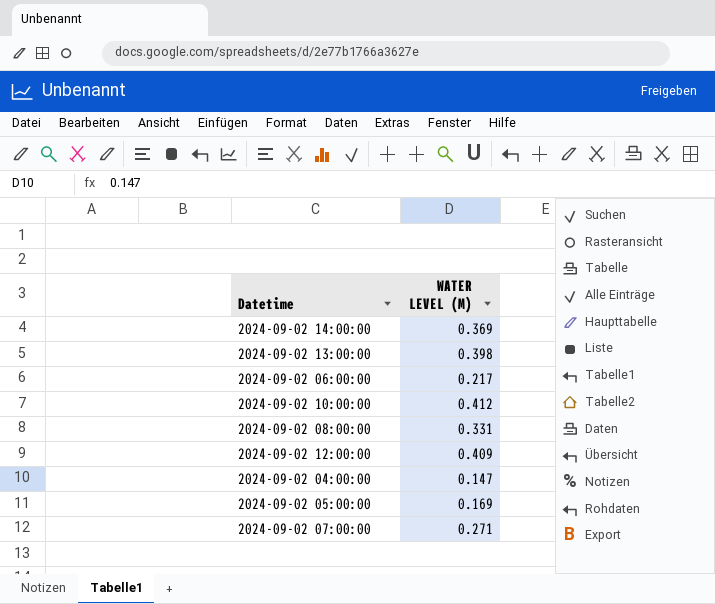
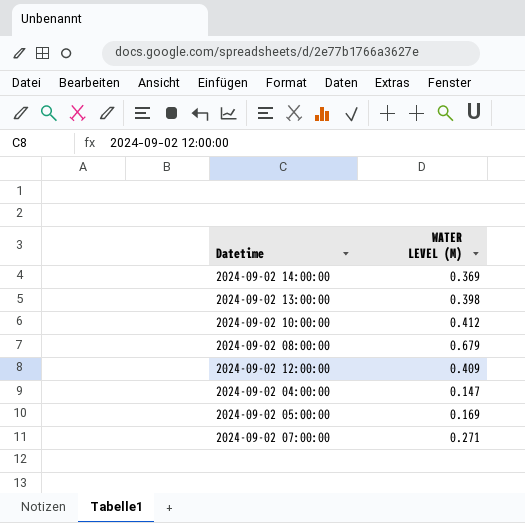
row 2024-09-02 06:00:00: 0.217 -> none
2024-09-02 08:00:00 | WATER LEVEL (M): 0.331 -> 0.679

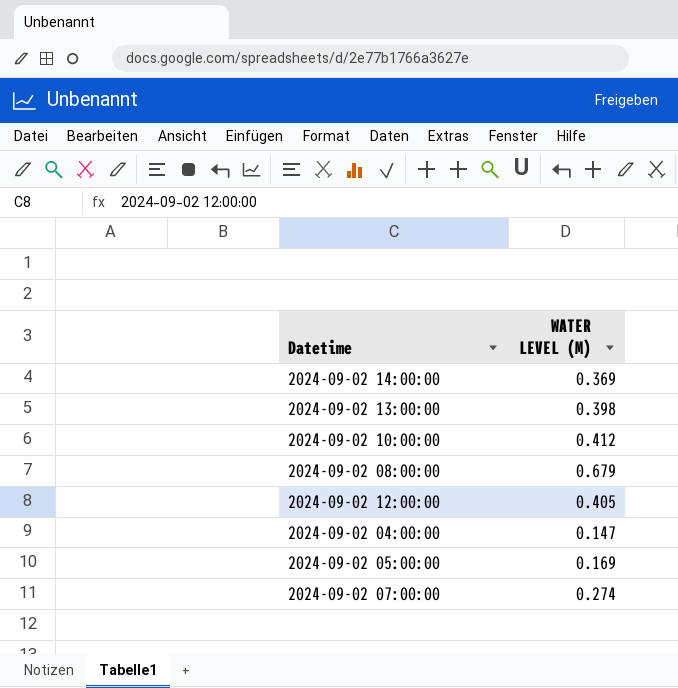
2024-09-02 12:00:00 | WATER LEVEL (M): 0.409 -> 0.405
2024-09-02 07:00:00 | WATER LEVEL (M): 0.271 -> 0.274

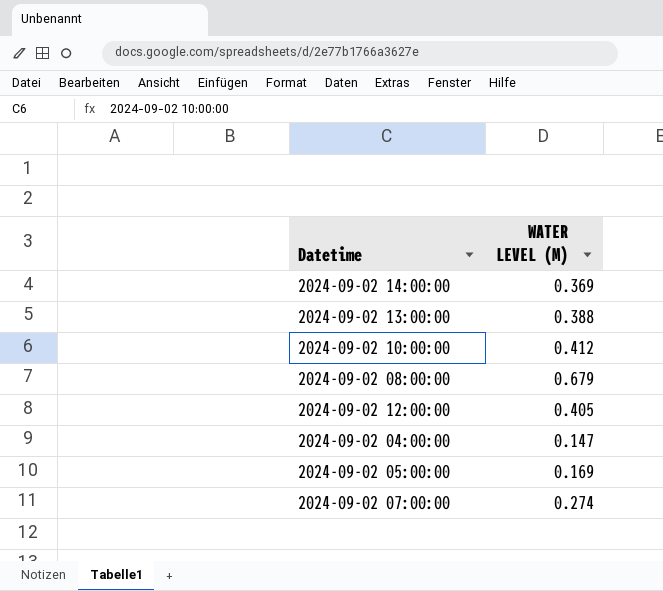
2024-09-02 13:00:00 | WATER LEVEL (M): 0.398 -> 0.388

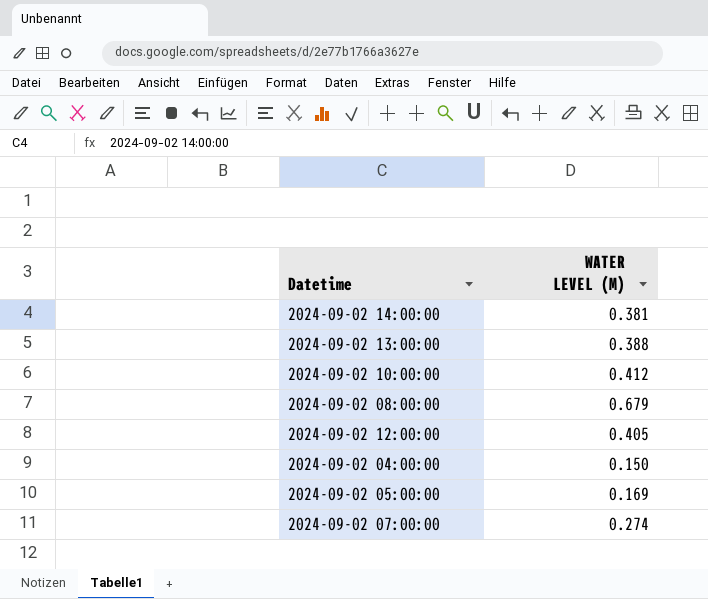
2024-09-02 14:00:00 | WATER LEVEL (M): 0.369 -> 0.381
2024-09-02 04:00:00 | WATER LEVEL (M): 0.147 -> 0.150

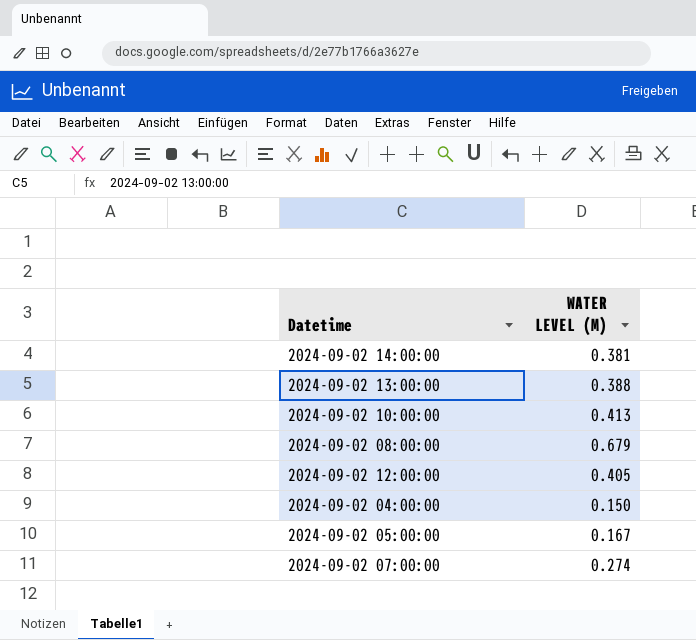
2024-09-02 10:00:00 | WATER LEVEL (M): 0.412 -> 0.413
2024-09-02 05:00:00 | WATER LEVEL (M): 0.169 -> 0.167

